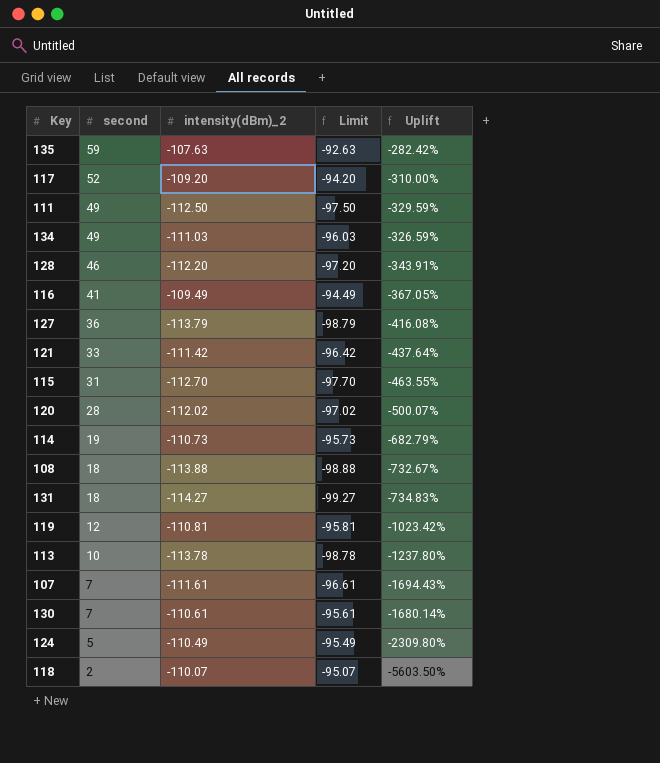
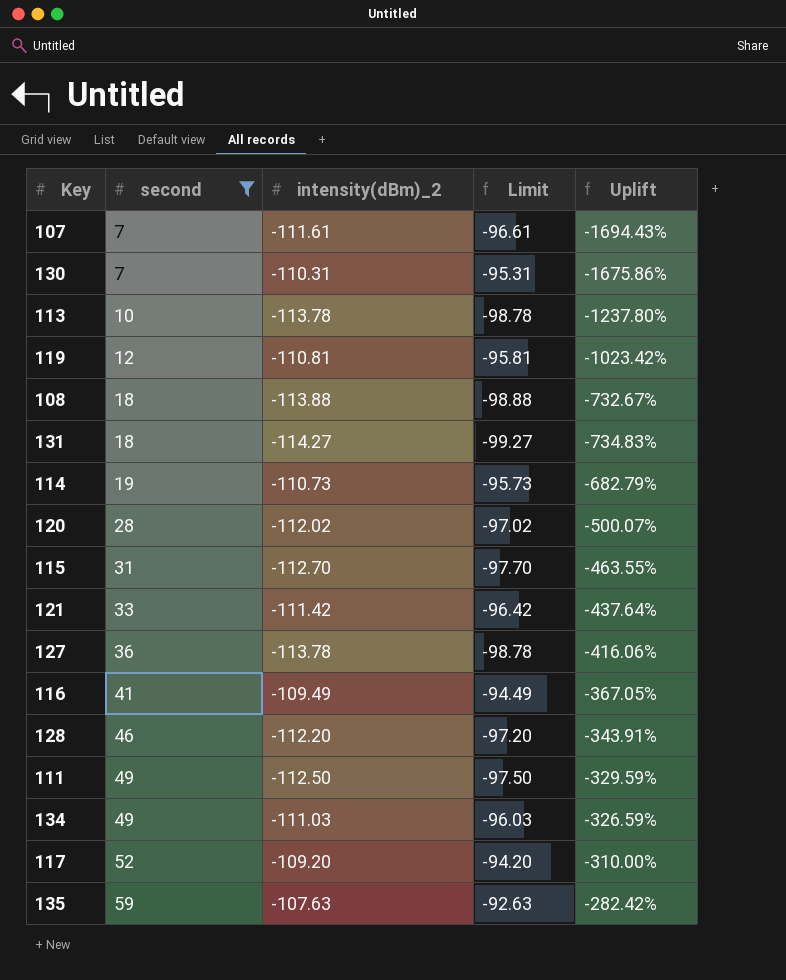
filter: none -> second >= 7
row order: second descending -> second ascending
130 | intensity(dBm)_2: -110.61 -> -110.31
130 | Limit: -95.61 -> -95.31
130 | Uplift: -1680.14% -> -1675.86%
127 | intensity(dBm)_2: -113.79 -> -113.78
127 | Limit: -98.79 -> -98.78
127 | Uplift: -416.08% -> -416.06%

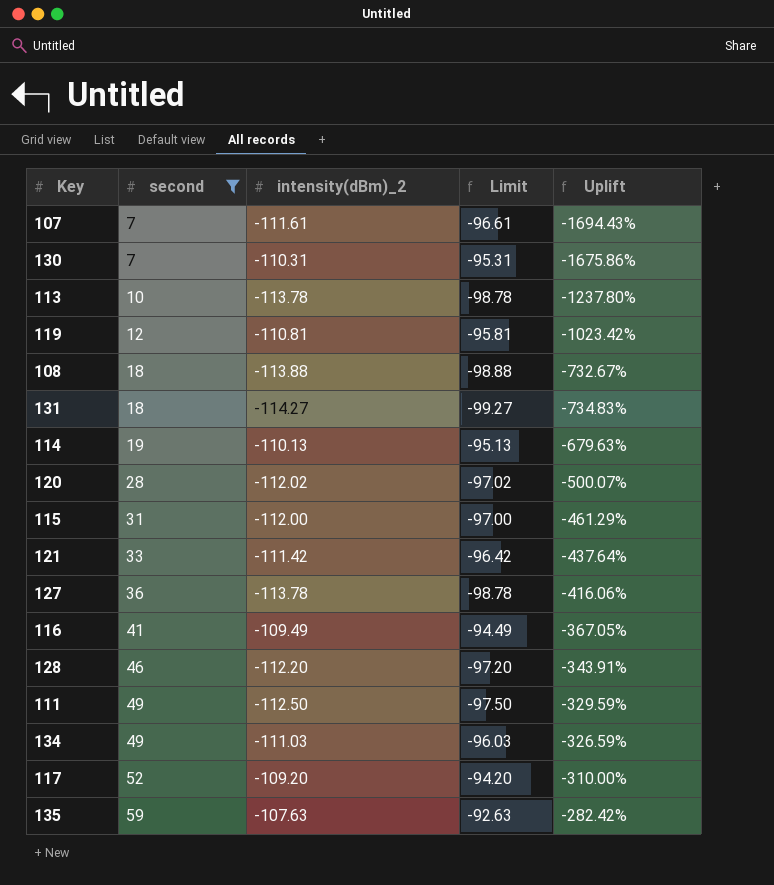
114 | intensity(dBm)_2: -110.73 -> -110.13
114 | Limit: -95.73 -> -95.13
114 | Uplift: -682.79% -> -679.63%
115 | intensity(dBm)_2: -112.70 -> -112.00
115 | Limit: -97.70 -> -97.00
115 | Uplift: -463.55% -> -461.29%

